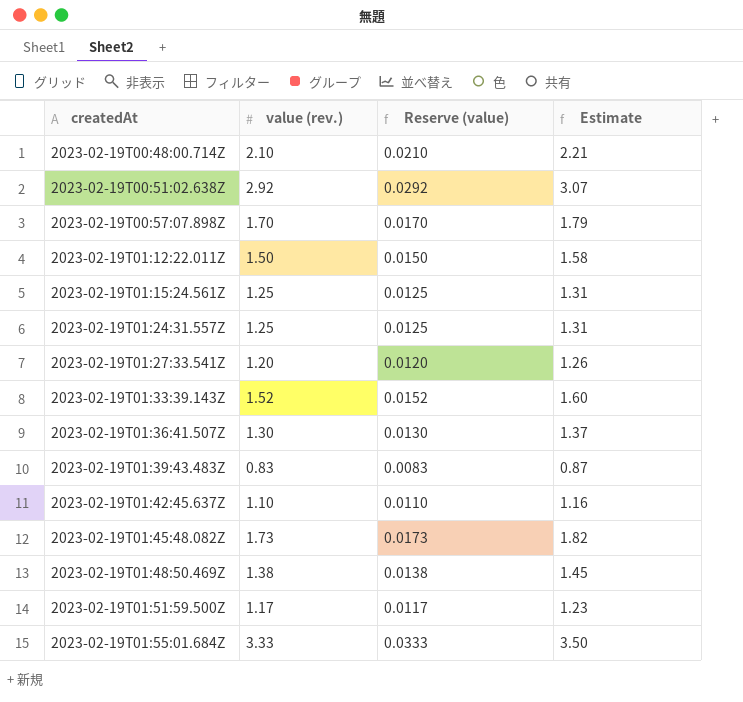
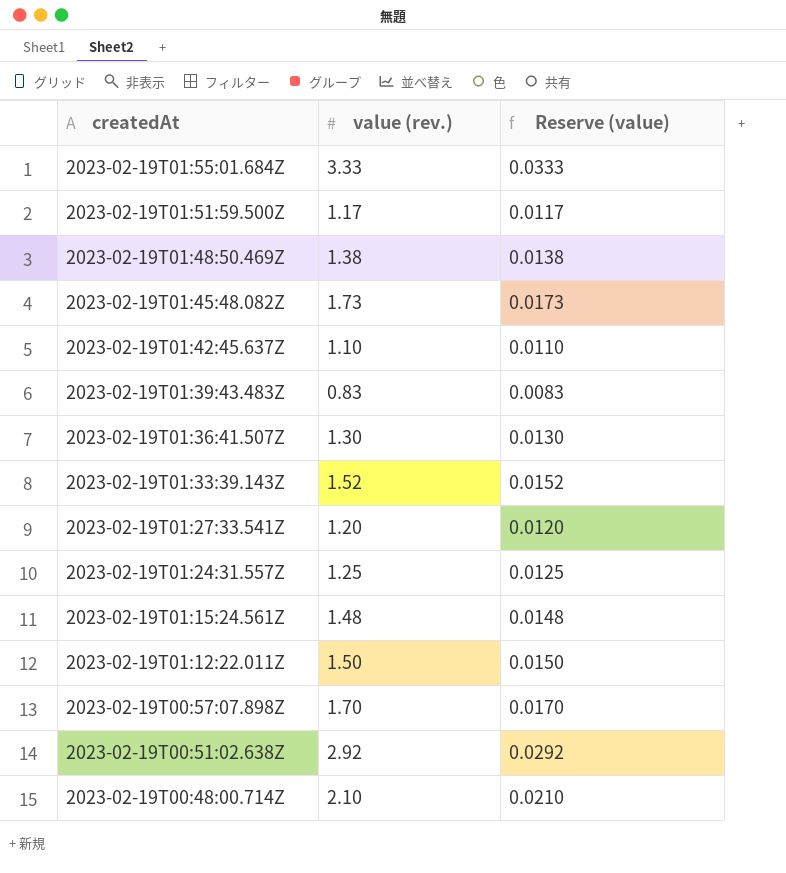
row order: createdAt ascending -> createdAt descending
column Estimate | formula: [value (rev.)] * 1.05 -> none
2023-02-19T01:15:24.561Z | value (rev.): 1.25 -> 1.48
2023-02-19T01:15:24.561Z | Reserve (value): 0.0125 -> 0.0148

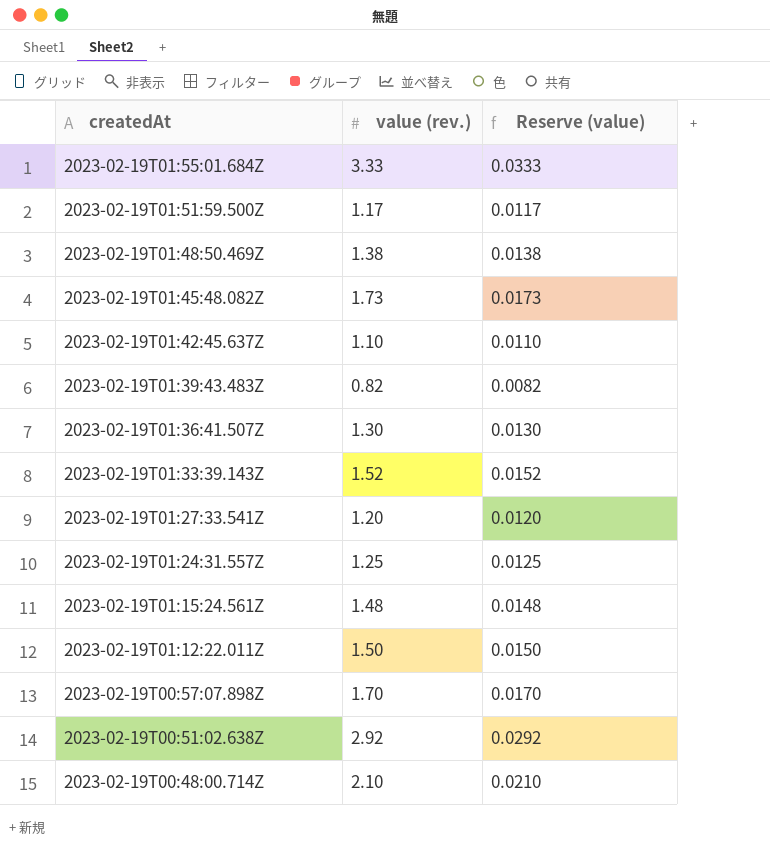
2023-02-19T01:39:43.483Z | value (rev.): 0.83 -> 0.82
2023-02-19T01:39:43.483Z | Reserve (value): 0.0083 -> 0.0082

